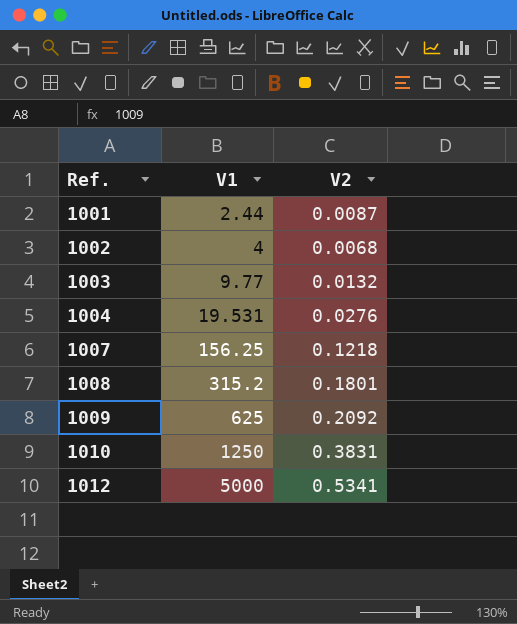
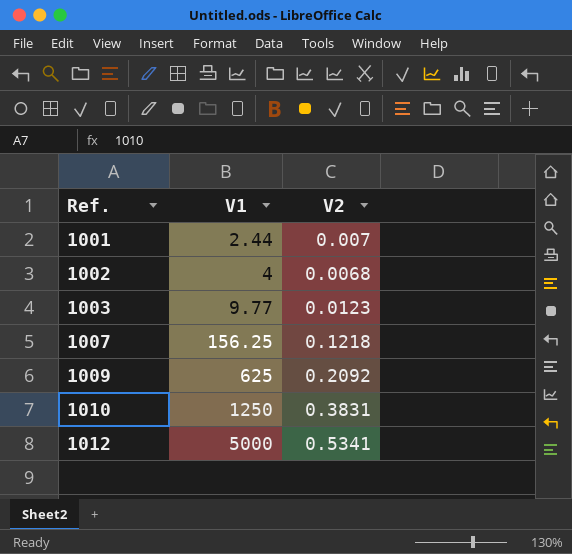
row 1004: 19.531 | 0.0276 -> none
row 1008: 315.2 | 0.1801 -> none
1001 | V2: 0.0087 -> 0.007
1003 | V2: 0.0132 -> 0.0123

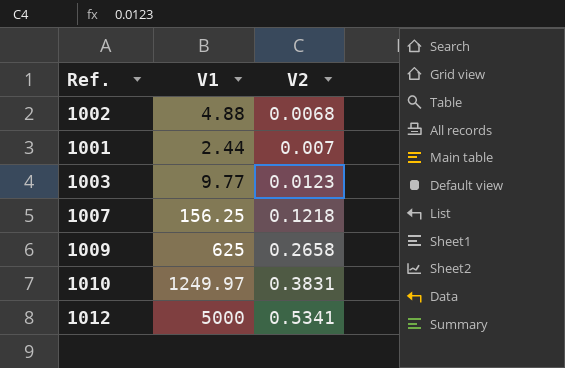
row order: Ref. ascending -> V2 ascending
1002 | V1: 4 -> 4.88
1009 | V2: 0.2092 -> 0.2658
1010 | V1: 1250 -> 1249.97

